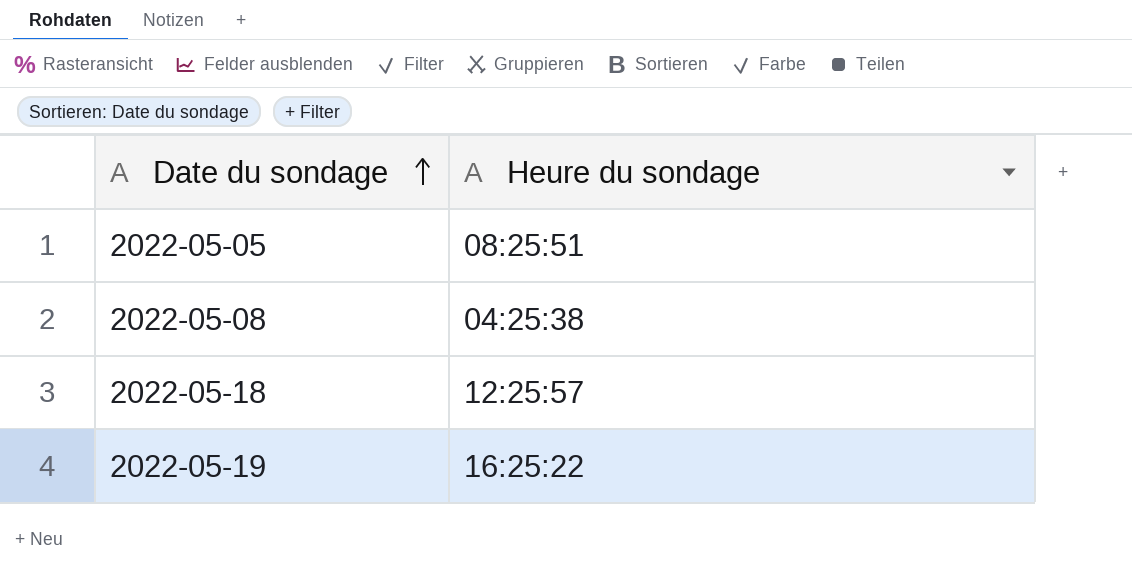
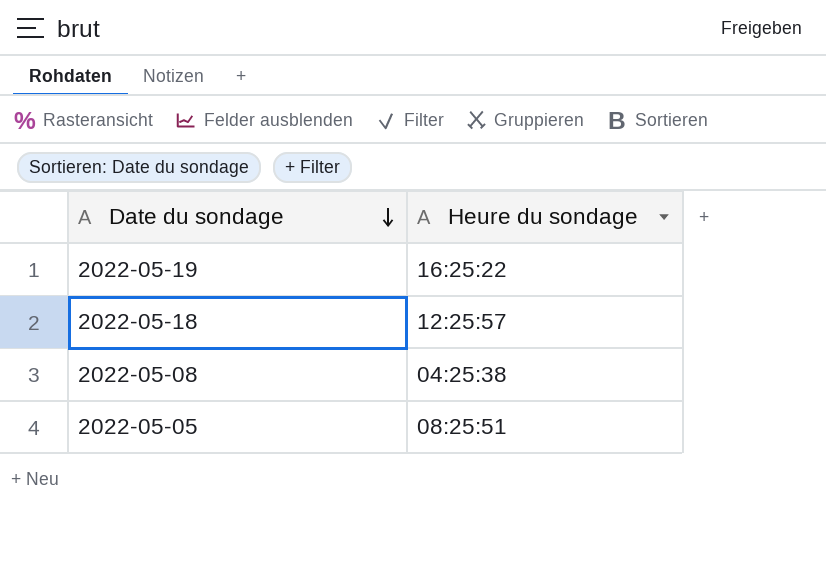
row order: Date du sondage ascending -> Date du sondage descending

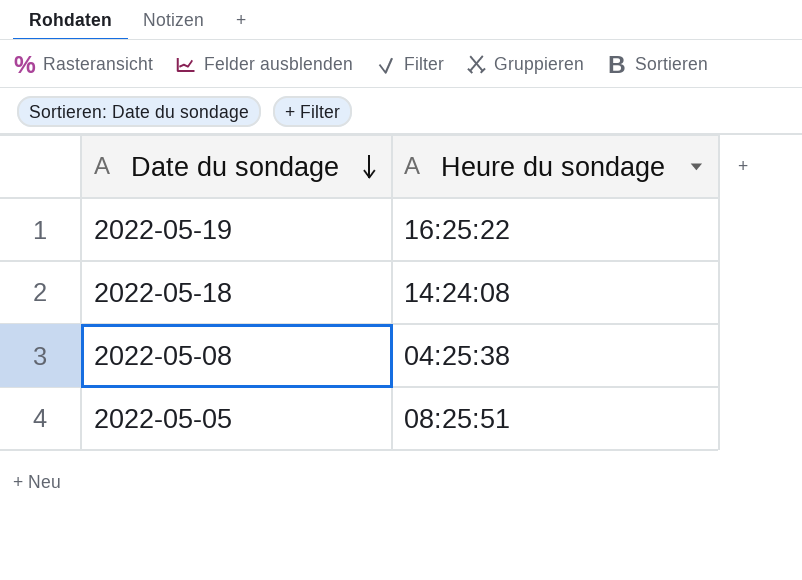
2022-05-18 | Heure du sondage: 12:25:57 -> 14:24:08

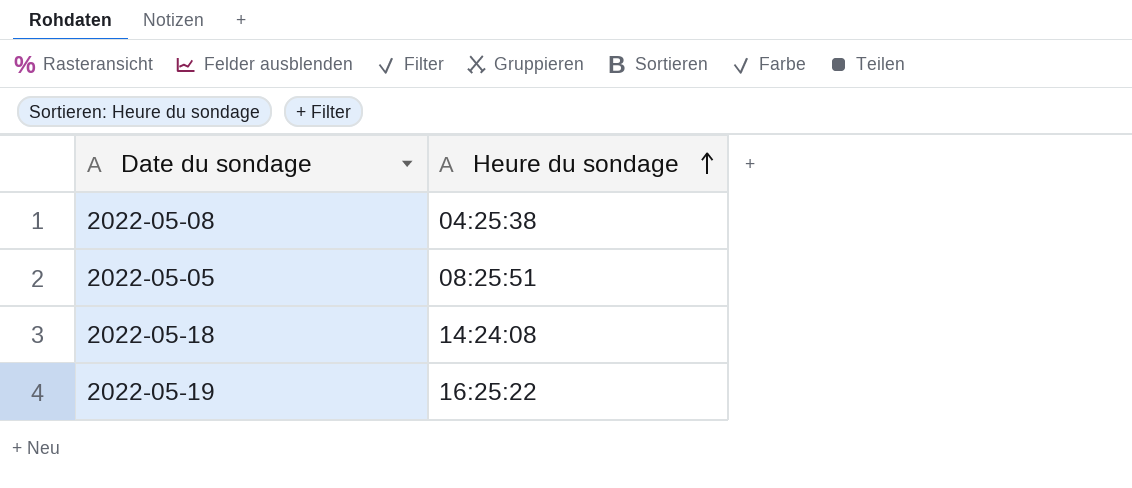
row order: Date du sondage descending -> Heure du sondage ascending

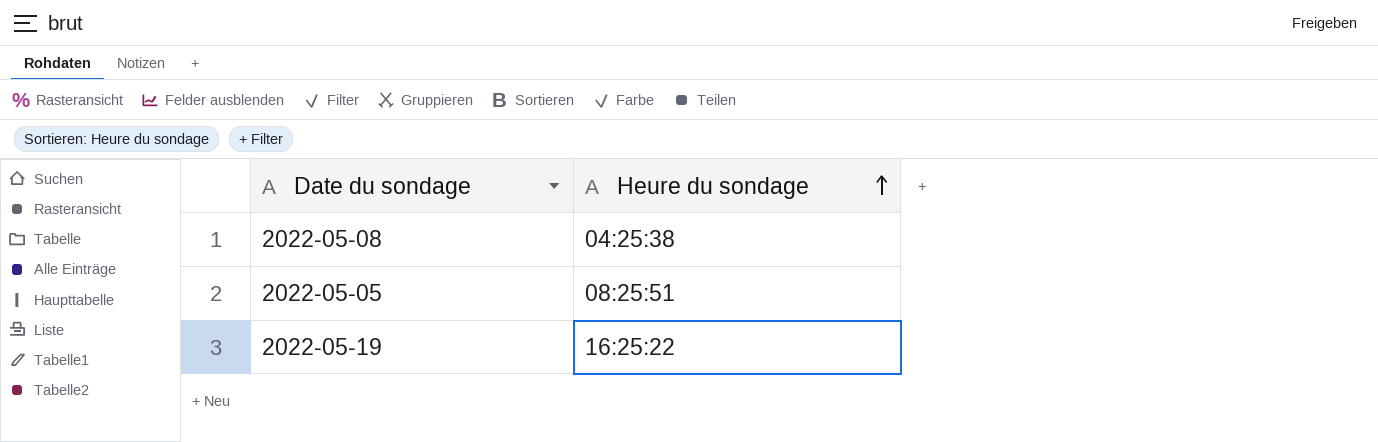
row 2022-05-18: 14:24:08 -> none

